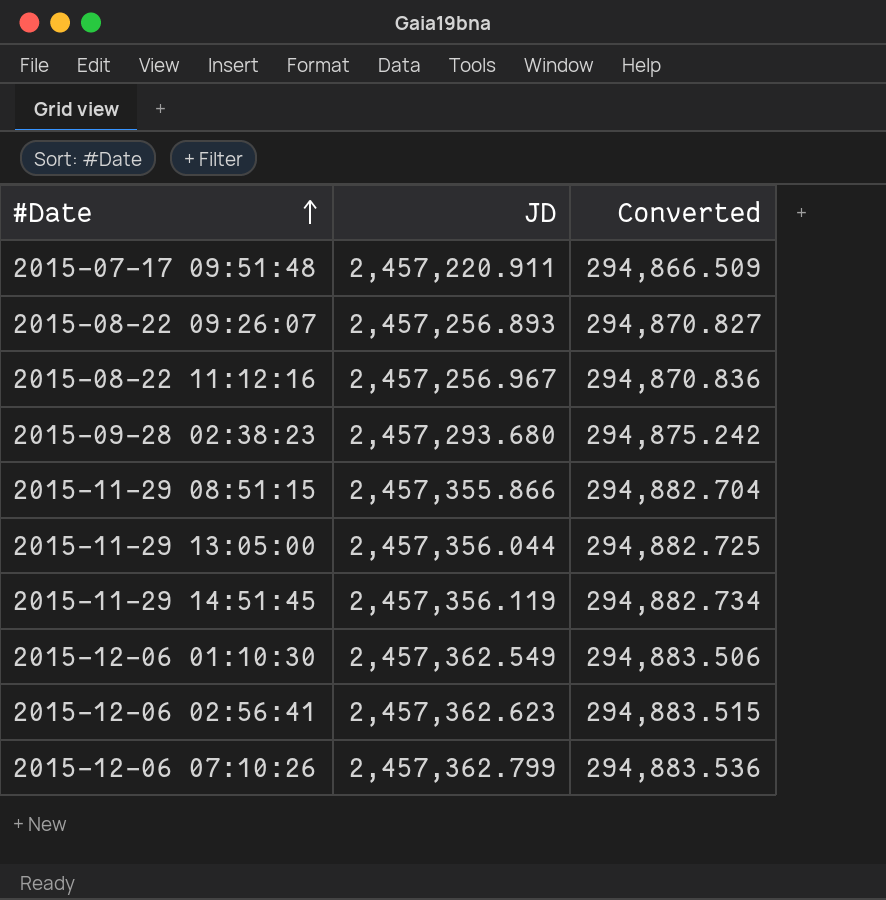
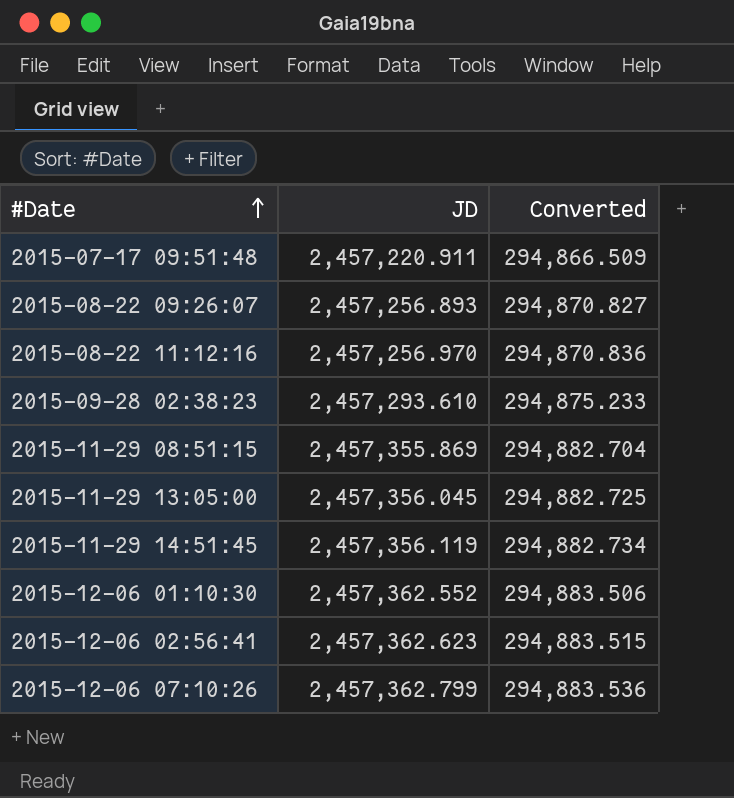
2015-08-22 11:12:16 | JD: 2,457,256.967 -> 2,457,256.970
2015-09-28 02:38:23 | JD: 2,457,293.680 -> 2,457,293.610
2015-09-28 02:38:23 | Converted: 294,875.242 -> 294,875.233
2015-11-29 08:51:15 | JD: 2,457,355.866 -> 2,457,355.869
2015-11-29 13:05:00 | JD: 2,457,356.044 -> 2,457,356.045
2015-12-06 01:10:30 | JD: 2,457,362.549 -> 2,457,362.552

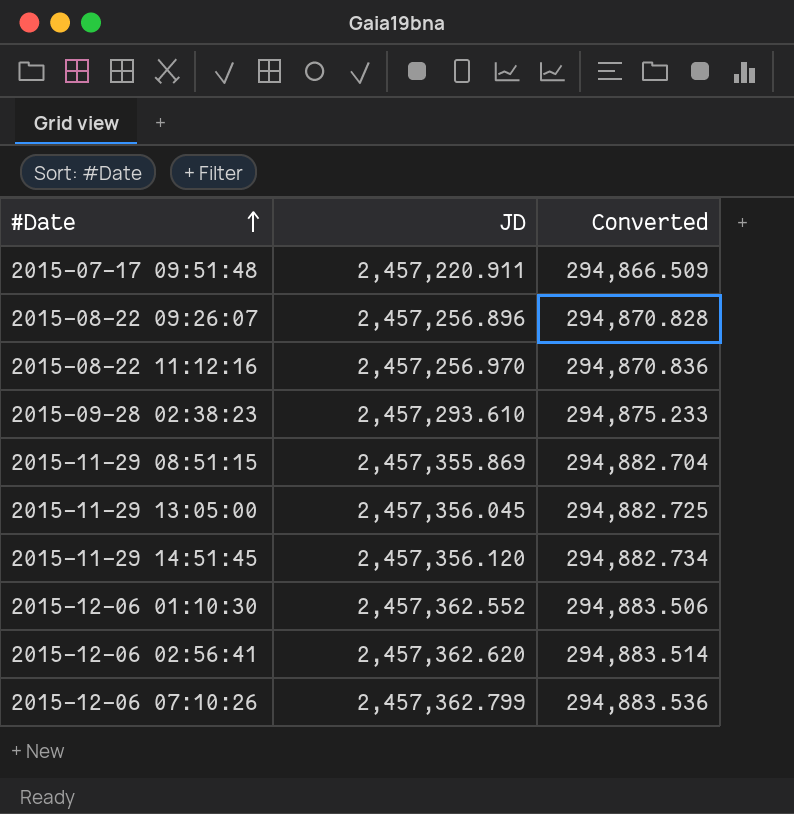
2015-08-22 09:26:07 | JD: 2,457,256.893 -> 2,457,256.896
2015-08-22 09:26:07 | Converted: 294,870.827 -> 294,870.828
2015-11-29 14:51:45 | JD: 2,457,356.119 -> 2,457,356.120
2015-12-06 02:56:41 | JD: 2,457,362.623 -> 2,457,362.620
2015-12-06 02:56:41 | Converted: 294,883.515 -> 294,883.514

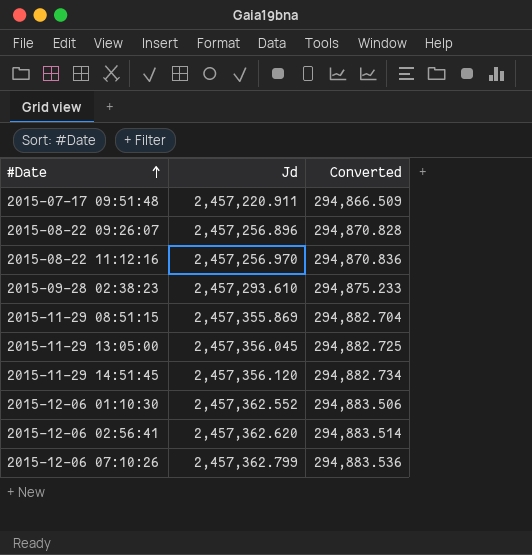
column name: JD -> Jd

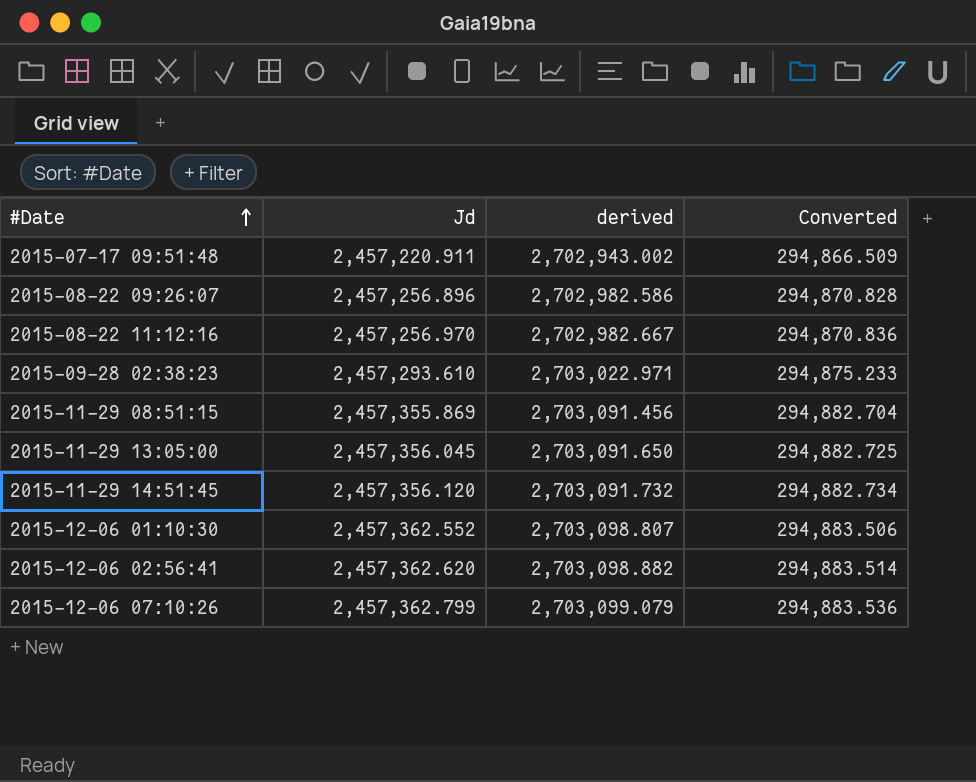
column derived | formula: none -> [Jd] * 1.1

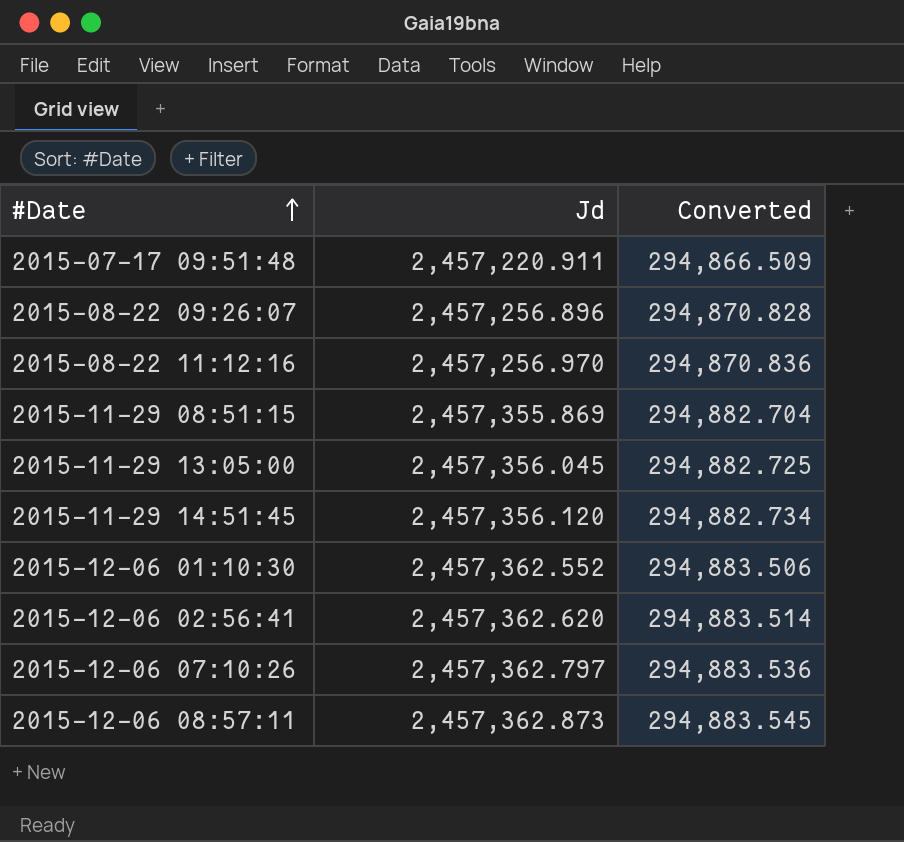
column derived | formula: [Jd] * 1.1 -> none
row 2015-09-28 02:38:23: 2,457,293.610 | 2,703,022.971 | 294,875.233 -> none
2015-12-06 07:10:26 | Jd: 2,457,362.799 -> 2,457,362.797
row 2015-12-06 08:57:11: none -> 2,457,362.873 | 294,883.545

